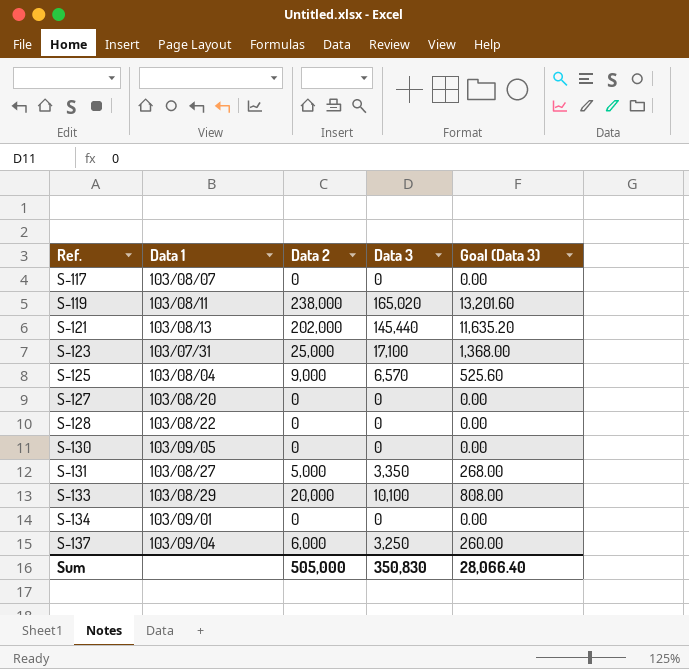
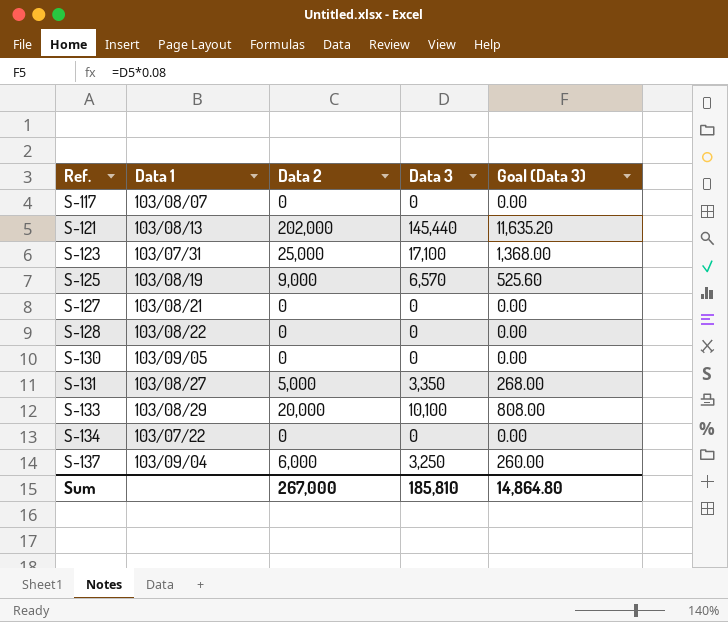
row S-119: 103/08/11 | 238,000 | 165,020 | 13,201.60 -> none
S-125 | Data 1: 103/08/04 -> 103/08/19
S-127 | Data 1: 103/08/20 -> 103/08/21
S-134 | Data 1: 103/09/01 -> 103/07/22
Sum | Data 2: 505,000 -> 267,000
Sum | Data 3: 350,830 -> 185,810
Sum | Goal (Data 3): 28,066.40 -> 14,864.80

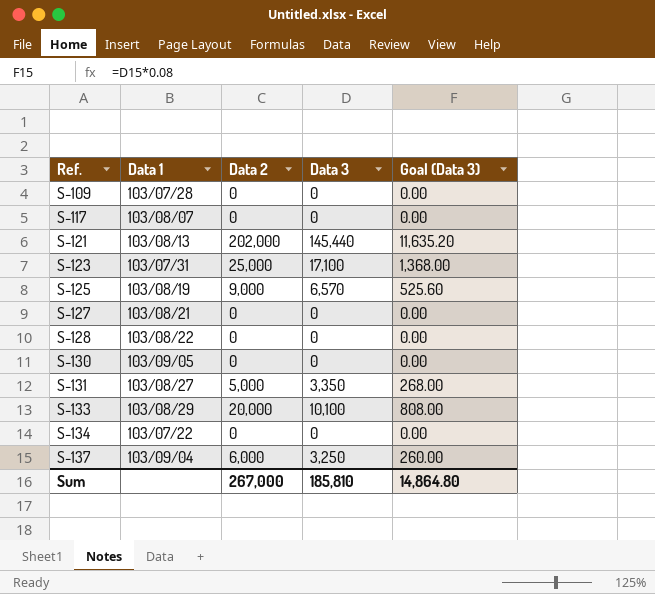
row S-109: none -> 103/07/28 | 0 | 0 | 0.00

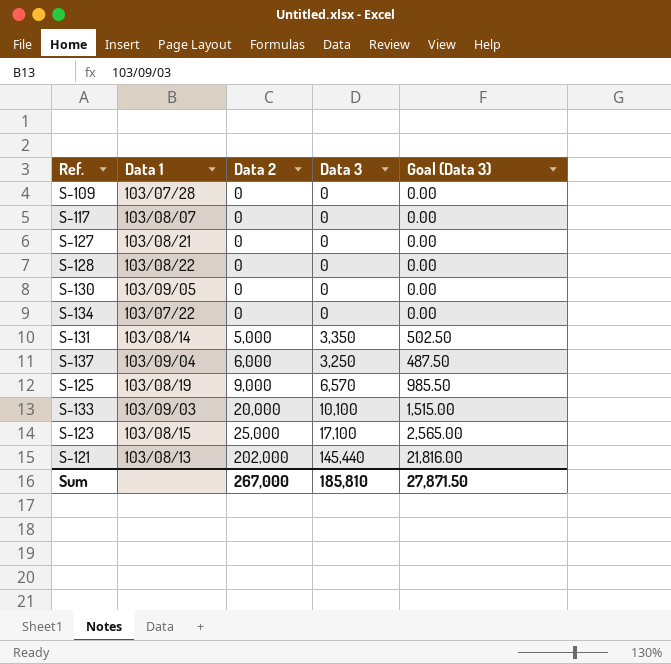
row order: Ref. ascending -> Data 2 ascending
column Goal (Data 3) | formula: [Data 3] * 0.08 -> [Data 3] * 0.15
S-131 | Data 1: 103/08/27 -> 103/08/14
S-133 | Data 1: 103/08/29 -> 103/09/03
S-123 | Data 1: 103/07/31 -> 103/08/15
Sum | Goal (Data 3): 14,864.80 -> 27,871.50

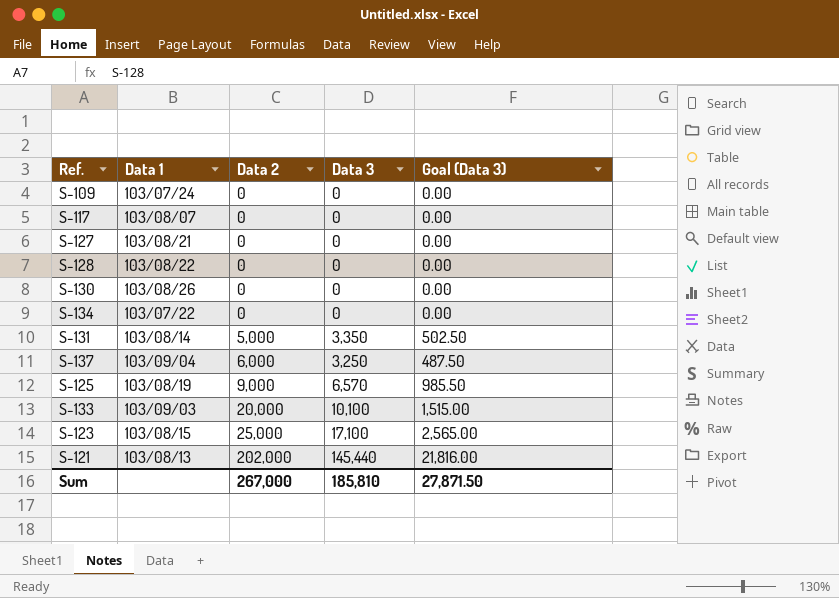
S-109 | Data 1: 103/07/28 -> 103/07/24
S-130 | Data 1: 103/09/05 -> 103/08/26

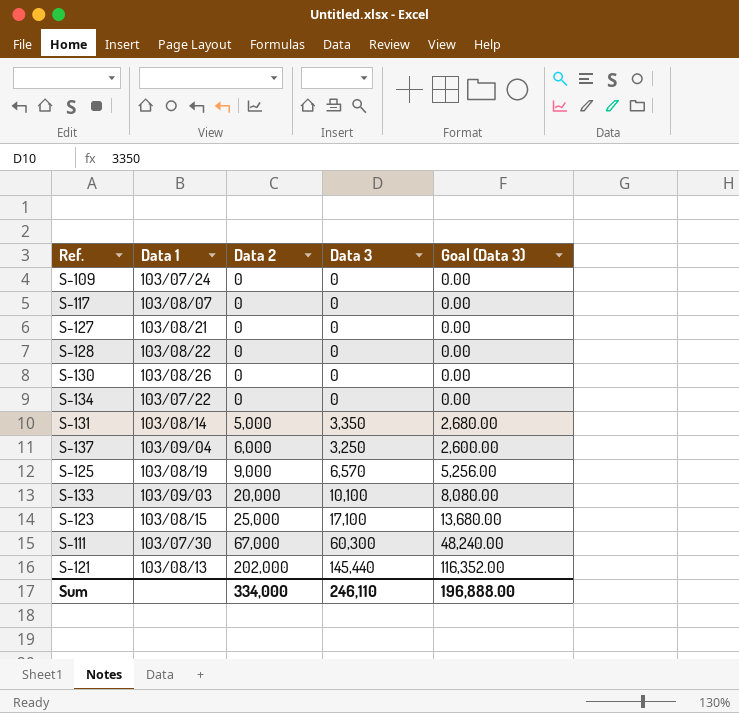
column Goal (Data 3) | formula: [Data 3] * 0.15 -> [Data 3] * 0.8
row S-111: none -> 103/07/30 | 67,000 | 60,300 | 48,240.00
Sum | Data 2: 267,000 -> 334,000
Sum | Data 3: 185,810 -> 246,110
Sum | Goal (Data 3): 27,871.50 -> 196,888.00

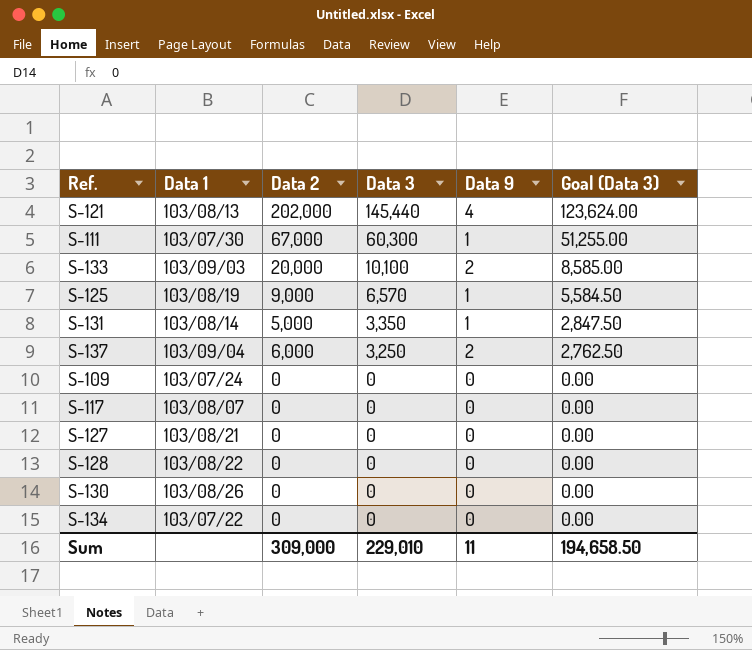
row order: Data 2 ascending -> Data 3 descending
column Data 9 | position: none -> 5
column Goal (Data 3) | formula: [Data 3] * 0.8 -> [Data 3] * 0.85
row S-123: 103/08/15 | 25,000 | 17,100 | 13,680.00 -> none
Sum | Data 2: 334,000 -> 309,000
Sum | Data 3: 246,110 -> 229,010
Sum | Goal (Data 3): 196,888.00 -> 194,658.50

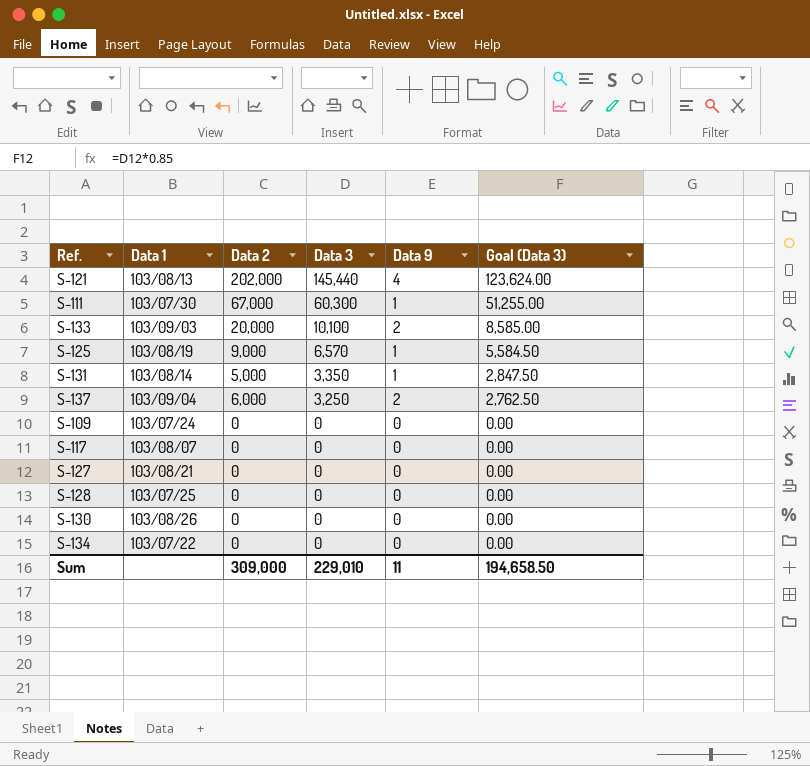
S-128 | Data 1: 103/08/22 -> 103/07/25

